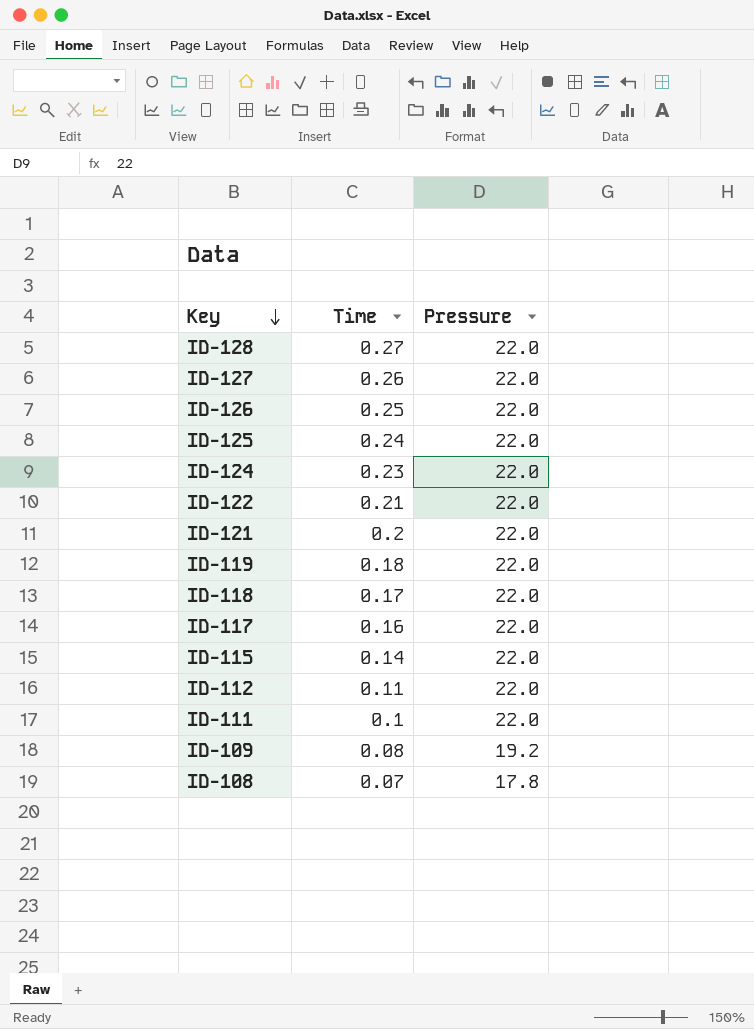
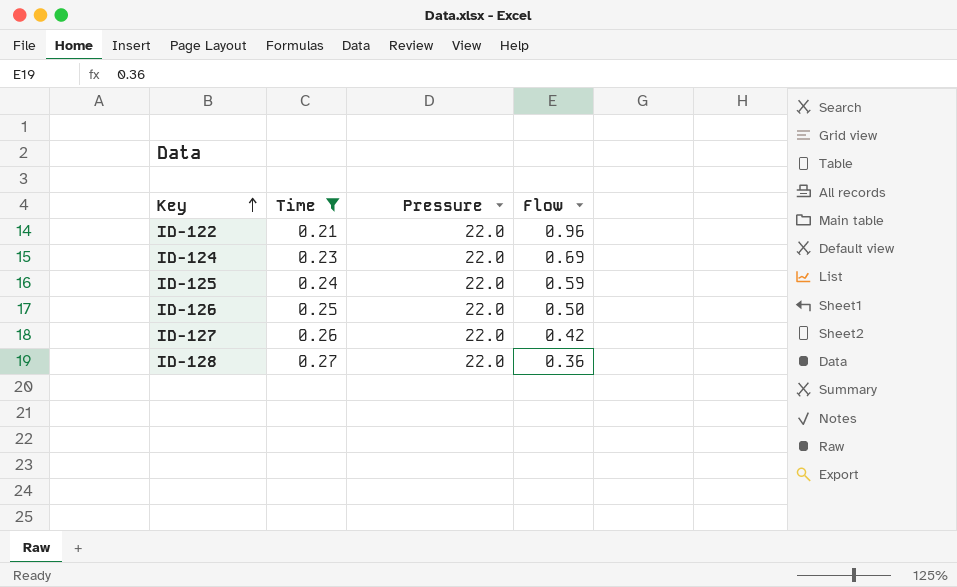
filter: none -> Time >= 0.21
row order: Key descending -> Key ascending
column Flow | position: none -> 4

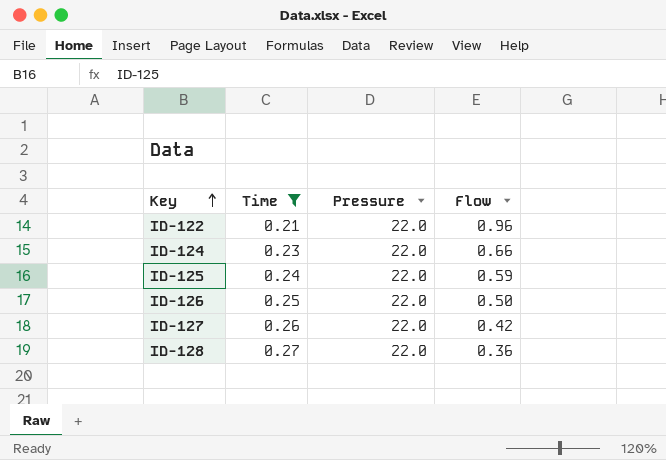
ID-124 | Flow: 0.69 -> 0.66

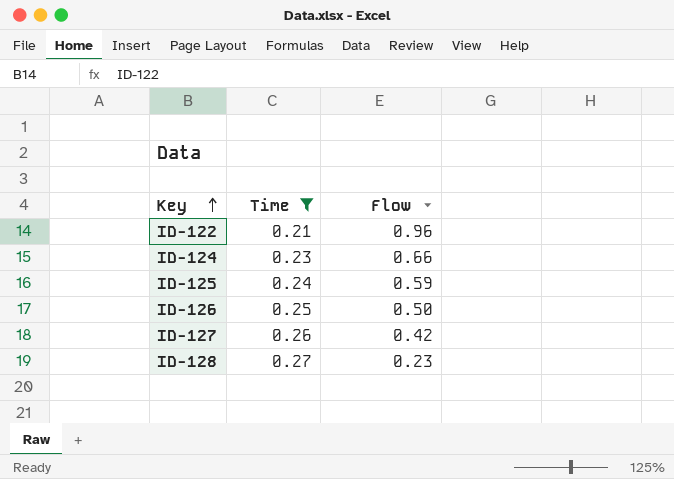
column Pressure | position: 3 -> none
ID-128 | Flow: 0.36 -> 0.23

